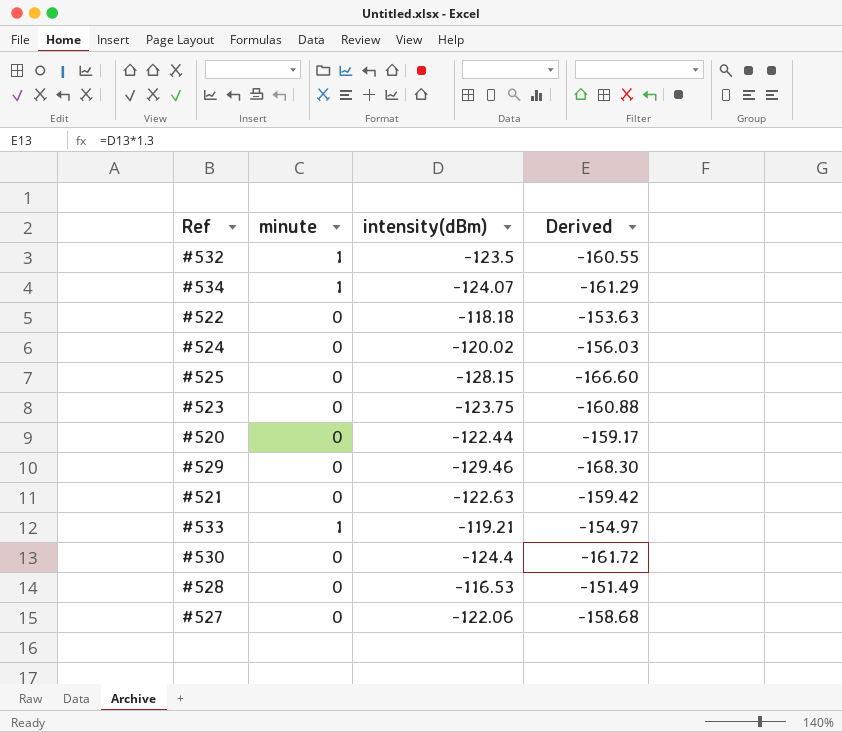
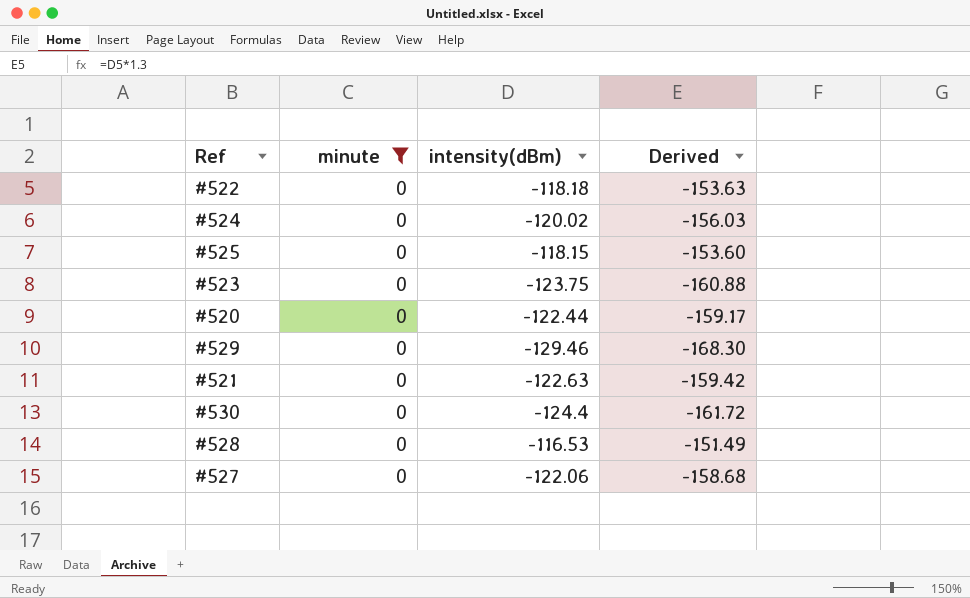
filter: none -> minute = 0
#525 | intensity(dBm): -128.15 -> -118.15
#525 | Derived: -166.60 -> -153.60

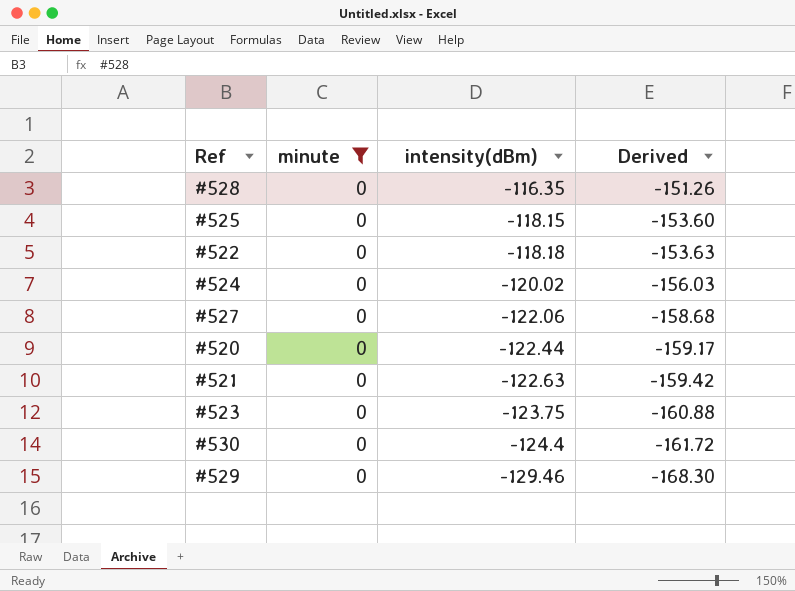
row order: none -> intensity(dBm) descending
#528 | intensity(dBm): -116.53 -> -116.35
#528 | Derived: -151.49 -> -151.26

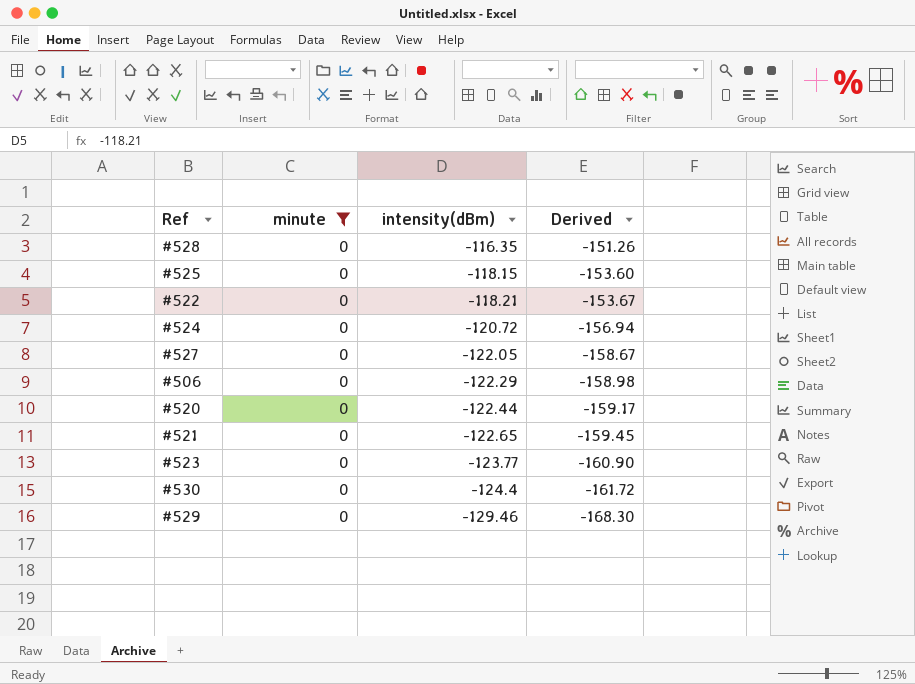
#522 | intensity(dBm): -118.18 -> -118.21
#522 | Derived: -153.63 -> -153.67
#524 | intensity(dBm): -120.02 -> -120.72
#524 | Derived: -156.03 -> -156.94
#527 | intensity(dBm): -122.06 -> -122.05
#527 | Derived: -158.68 -> -158.67
row #506: none -> 0 | -122.29 | -158.98
#521 | intensity(dBm): -122.63 -> -122.65
#521 | Derived: -159.42 -> -159.45
#523 | intensity(dBm): -123.75 -> -123.77
#523 | Derived: -160.88 -> -160.90

